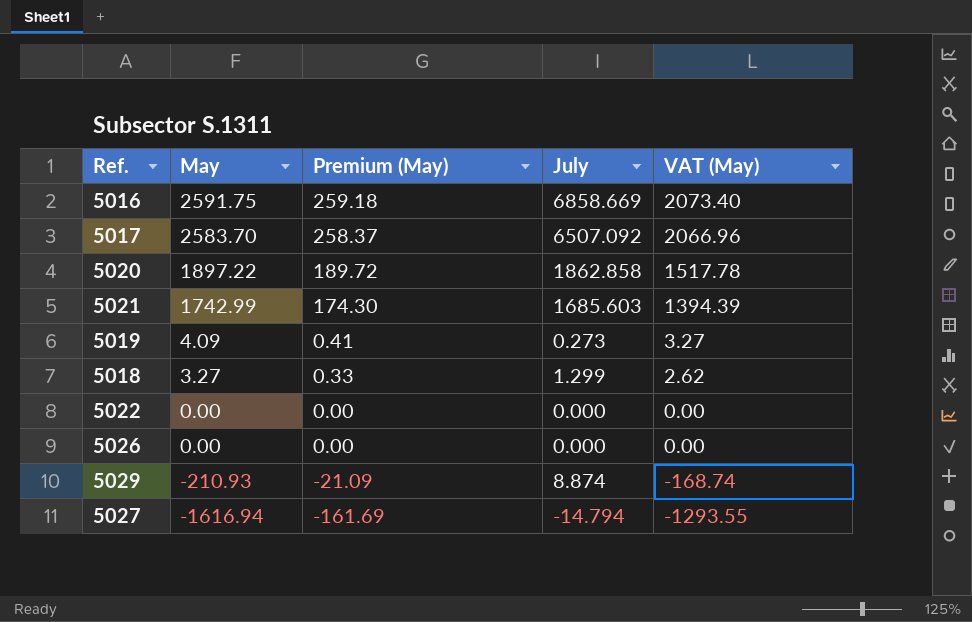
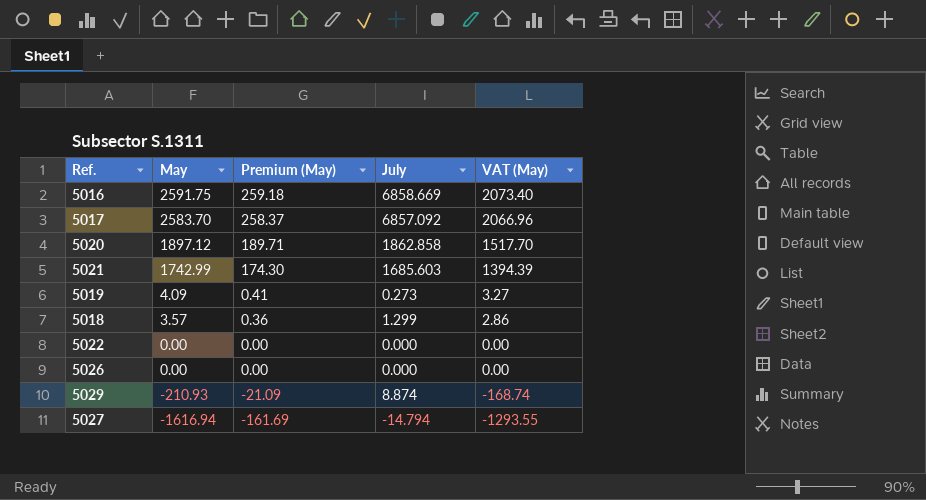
5017 | July: 6507.092 -> 6857.092
5020 | May: 1897.22 -> 1897.12
5020 | Premium (May): 189.72 -> 189.71
5020 | VAT (May): 1517.78 -> 1517.70
5018 | May: 3.27 -> 3.57
5018 | Premium (May): 0.33 -> 0.36
5018 | VAT (May): 2.62 -> 2.86

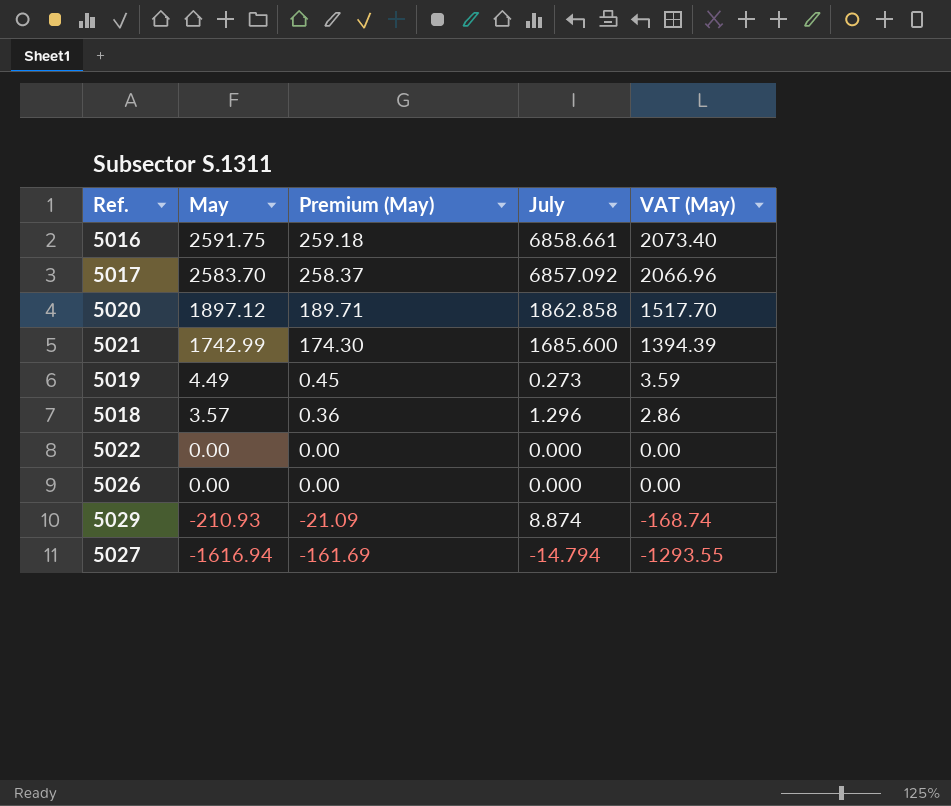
5016 | July: 6858.669 -> 6858.661
5021 | July: 1685.603 -> 1685.600
5019 | May: 4.09 -> 4.49
5019 | Premium (May): 0.41 -> 0.45
5019 | VAT (May): 3.27 -> 3.59
5018 | July: 1.299 -> 1.296

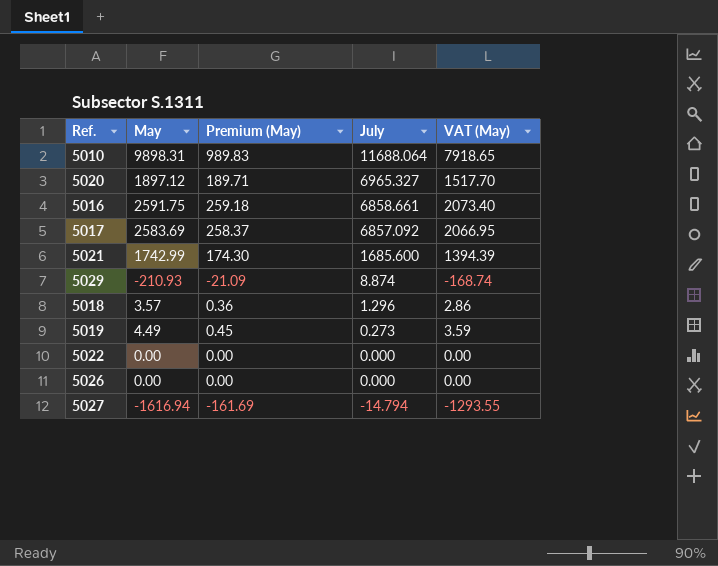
row order: May descending -> July descending
row 5010: none -> 9898.31 | 989.83 | 11688.064 | 7918.65
5020 | July: 1862.858 -> 6965.327
5017 | May: 2583.70 -> 2583.69
5017 | VAT (May): 2066.96 -> 2066.95

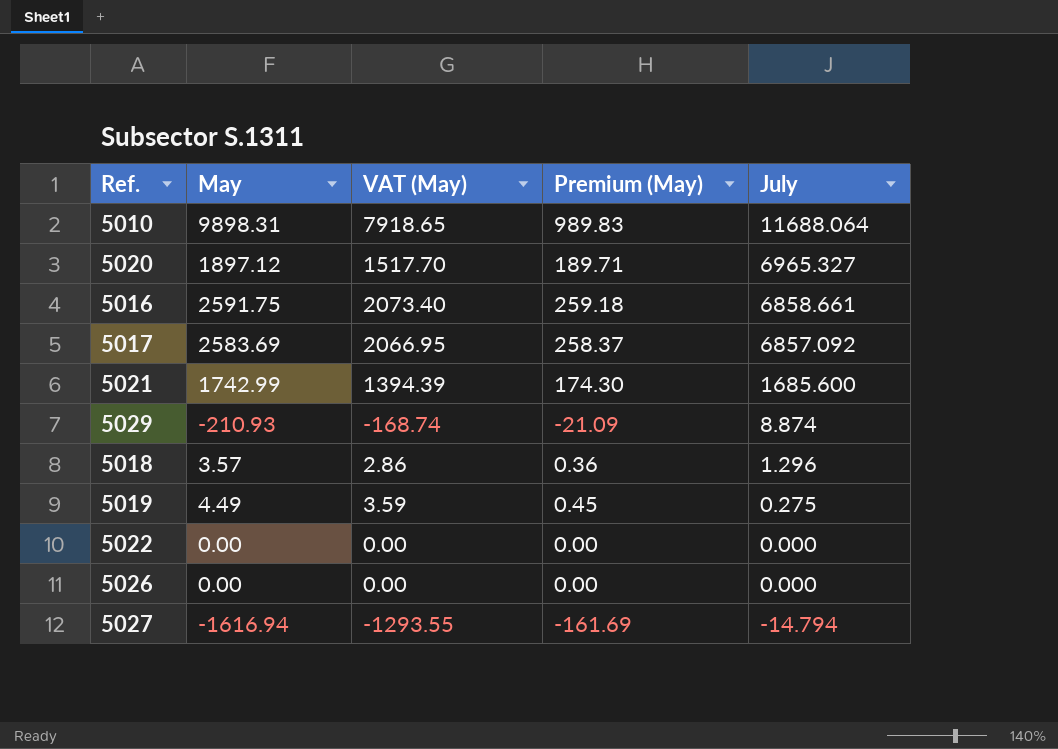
column VAT (May) | position: 5 -> 3
5019 | July: 0.273 -> 0.275

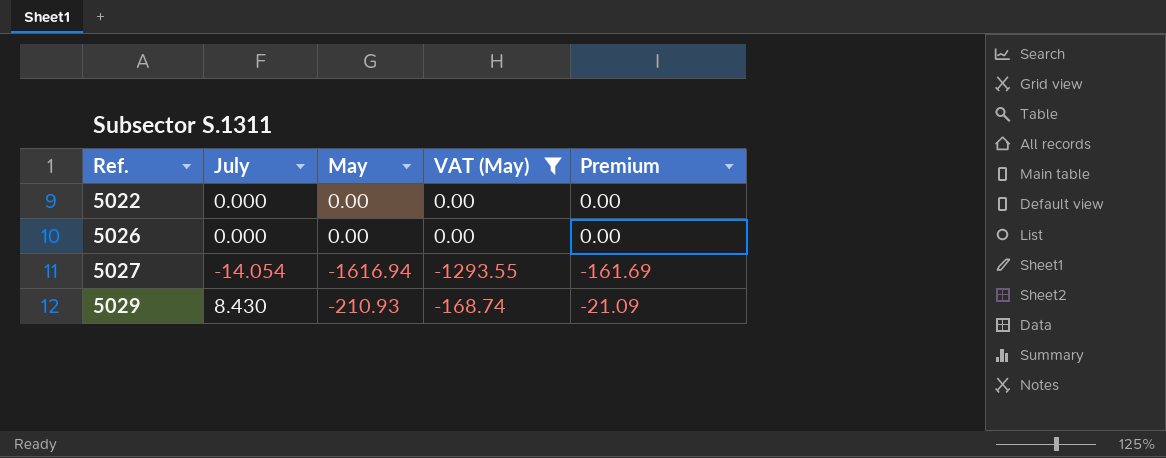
filter: none -> VAT (May) <= 0.00
row order: July descending -> Ref. ascending
column July | position: 5 -> 2
column name: Premium (May) -> Premium
5027 | July: -14.794 -> -14.054
5029 | July: 8.874 -> 8.430

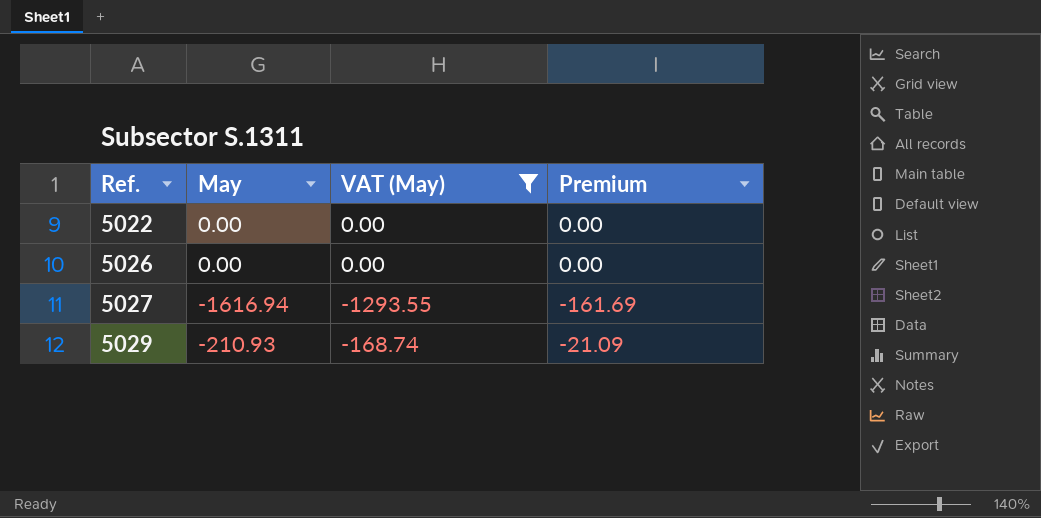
column July | position: 2 -> none

